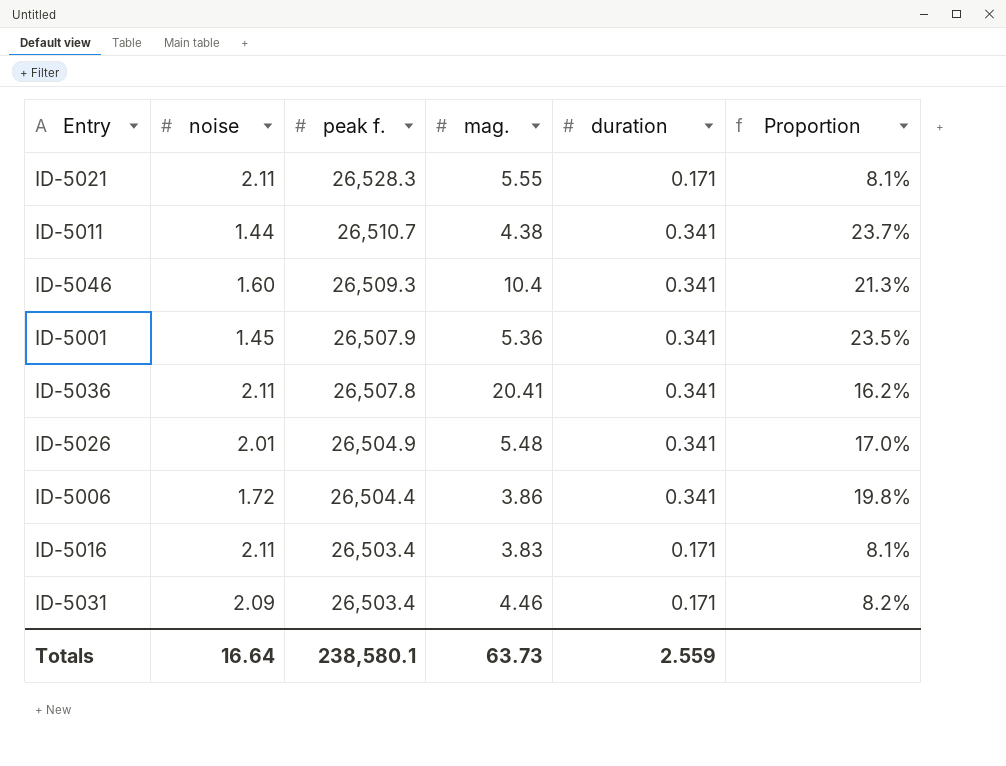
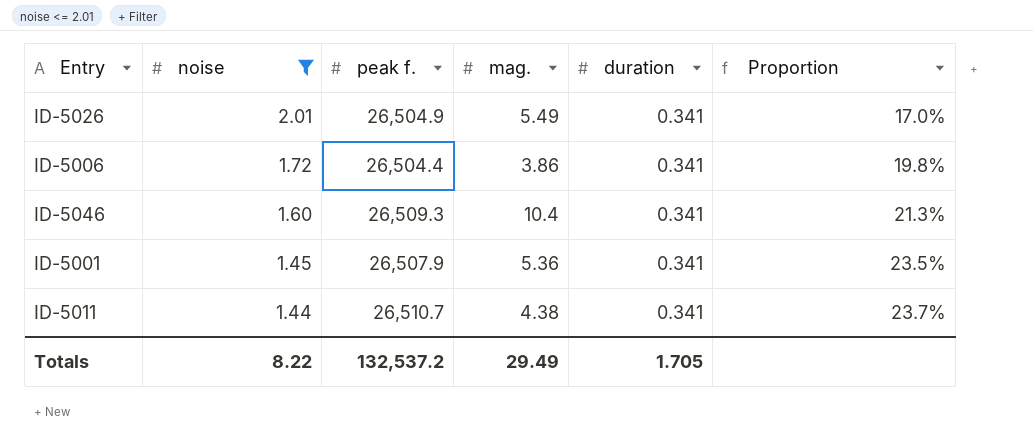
filter: none -> noise <= 2.01
row order: peak f. descending -> noise descending
ID-5026 | mag.: 5.48 -> 5.49
Totals | noise: 16.64 -> 8.22
Totals | peak f.: 238,580.1 -> 132,537.2
Totals | mag.: 63.73 -> 29.49
Totals | duration: 2.559 -> 1.705

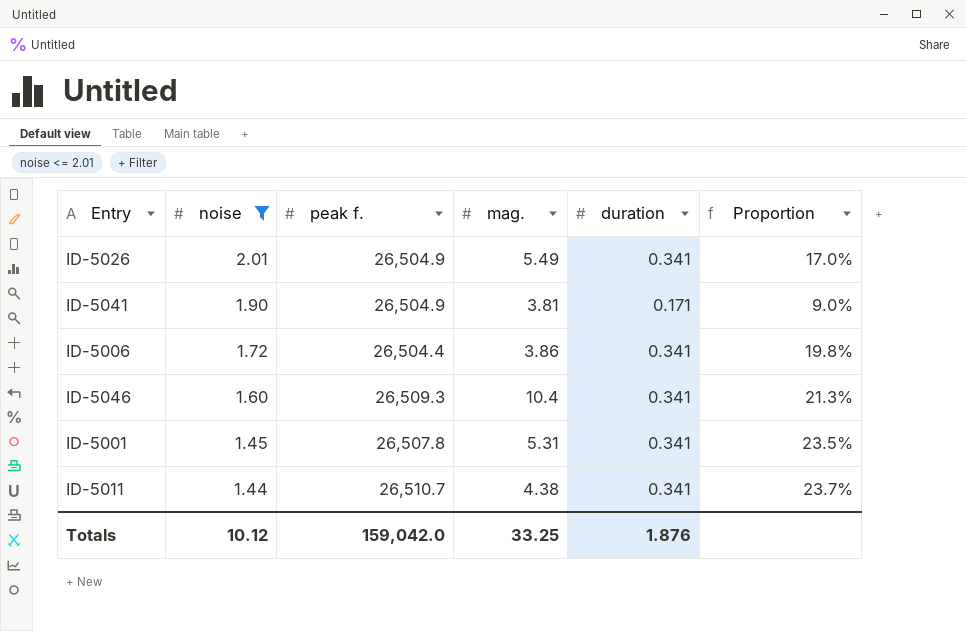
row ID-5041: none -> 1.90 | 26,504.9 | 3.81 | 0.171 | 9.0%
ID-5001 | peak f.: 26,507.9 -> 26,507.8
ID-5001 | mag.: 5.36 -> 5.31
Totals | noise: 8.22 -> 10.12
Totals | peak f.: 132,537.2 -> 159,042.0
Totals | mag.: 29.49 -> 33.25
Totals | duration: 1.705 -> 1.876

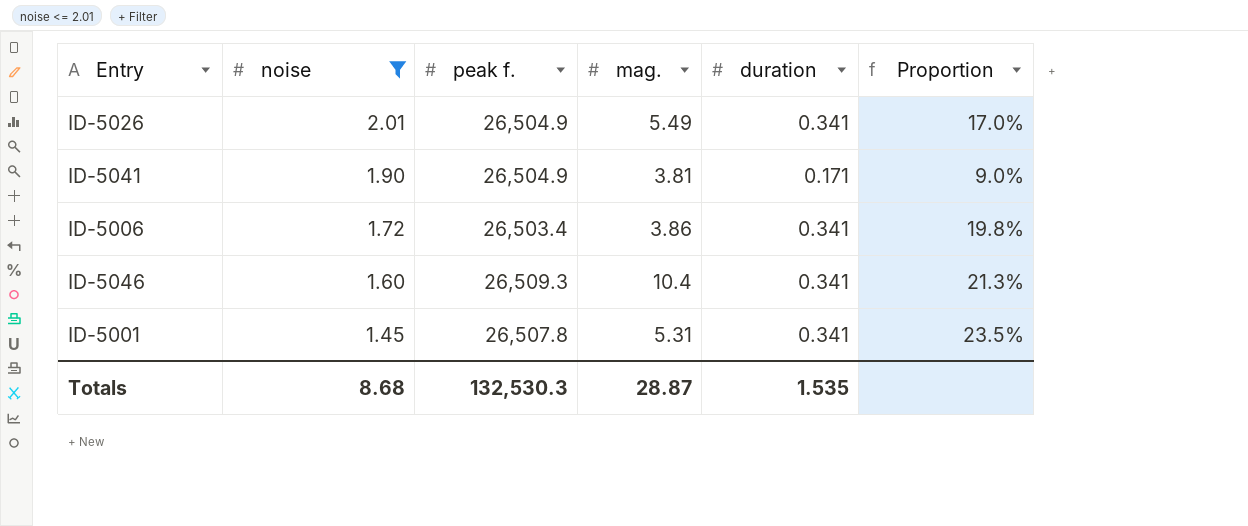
row ID-5011: 1.44 | 26,510.7 | 4.38 | 0.341 | 23.7% -> none
ID-5006 | peak f.: 26,504.4 -> 26,503.4
Totals | noise: 10.12 -> 8.68
Totals | peak f.: 159,042.0 -> 132,530.3
Totals | mag.: 33.25 -> 28.87
Totals | duration: 1.876 -> 1.535

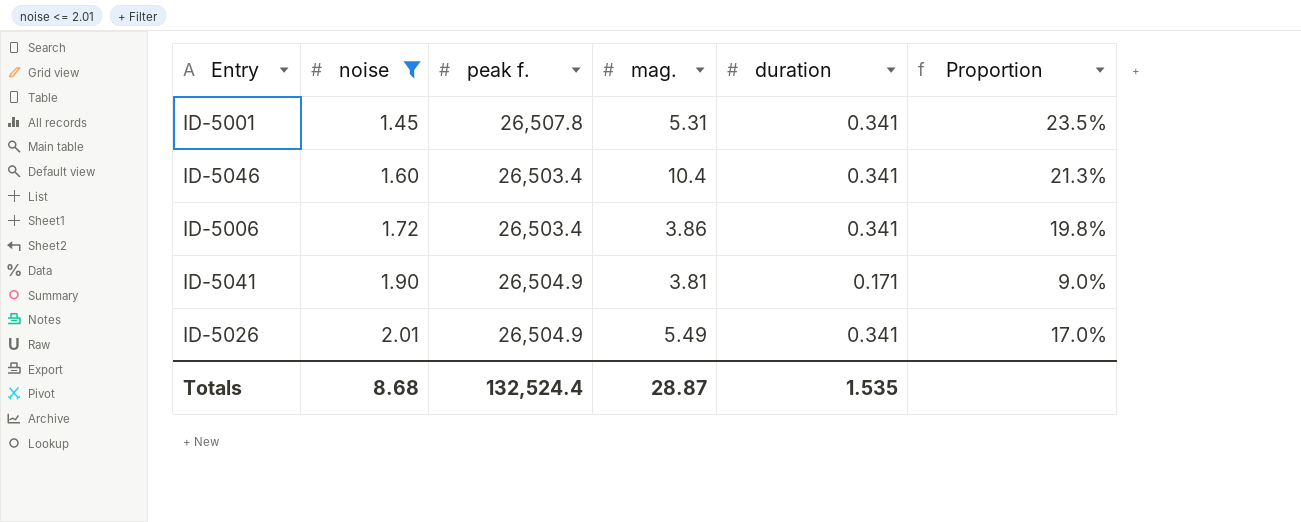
row order: noise descending -> noise ascending
ID-5046 | peak f.: 26,509.3 -> 26,503.4
Totals | peak f.: 132,530.3 -> 132,524.4

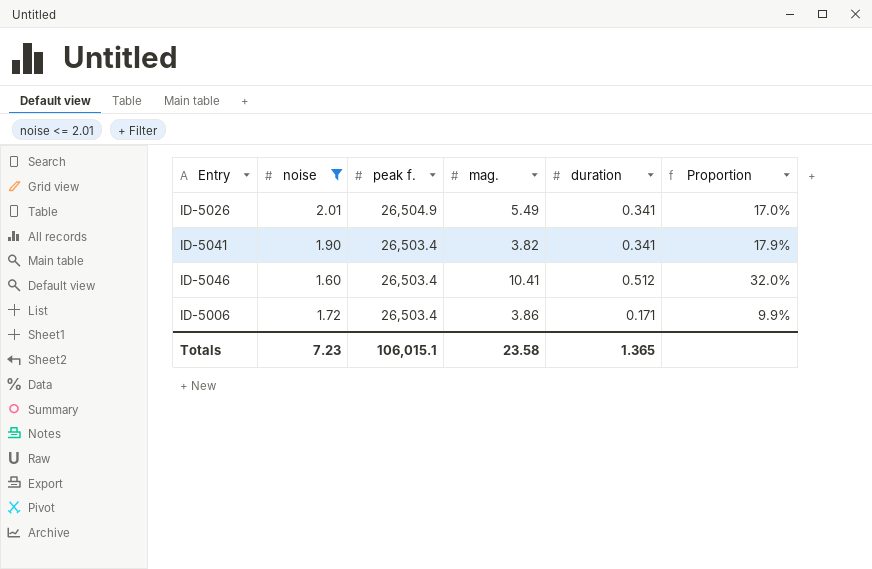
row order: noise ascending -> peak f. descending
row ID-5001: 1.45 | 26,507.8 | 5.31 | 0.341 | 23.5% -> none
ID-5041 | peak f.: 26,504.9 -> 26,503.4
ID-5041 | mag.: 3.81 -> 3.82
ID-5041 | duration: 0.171 -> 0.341
ID-5041 | Proportion: 9.0% -> 17.9%
ID-5046 | mag.: 10.4 -> 10.41
ID-5046 | duration: 0.341 -> 0.512
ID-5046 | Proportion: 21.3% -> 32.0%
ID-5006 | duration: 0.341 -> 0.171
ID-5006 | Proportion: 19.8% -> 9.9%
Totals | noise: 8.68 -> 7.23
Totals | peak f.: 132,524.4 -> 106,015.1
Totals | mag.: 28.87 -> 23.58
Totals | duration: 1.535 -> 1.365

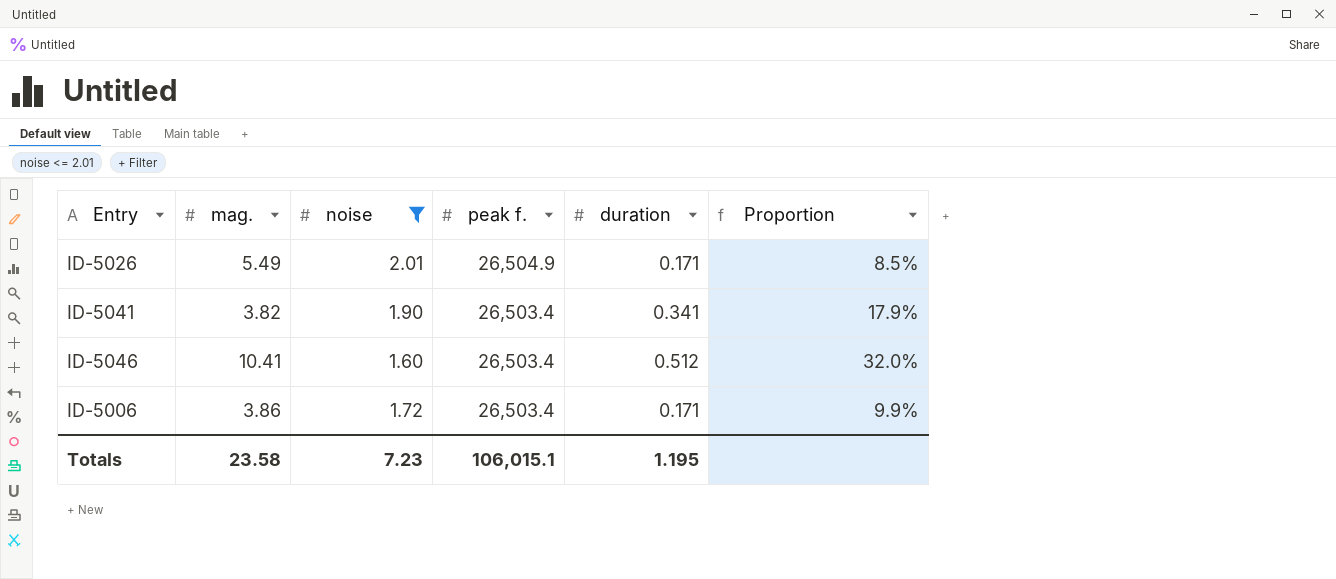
column mag. | position: 4 -> 2
ID-5026 | duration: 0.341 -> 0.171
ID-5026 | Proportion: 17.0% -> 8.5%
Totals | duration: 1.365 -> 1.195

